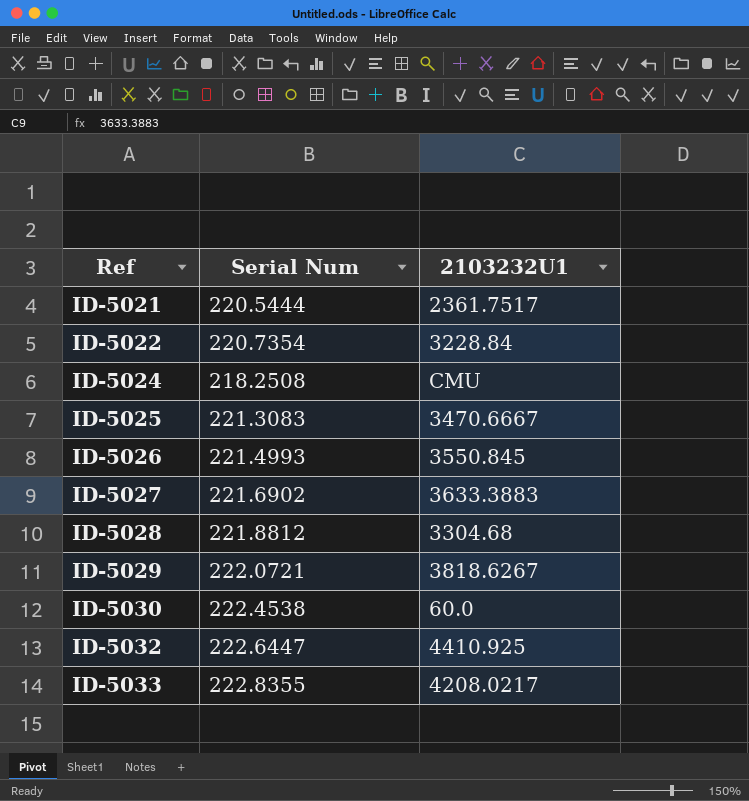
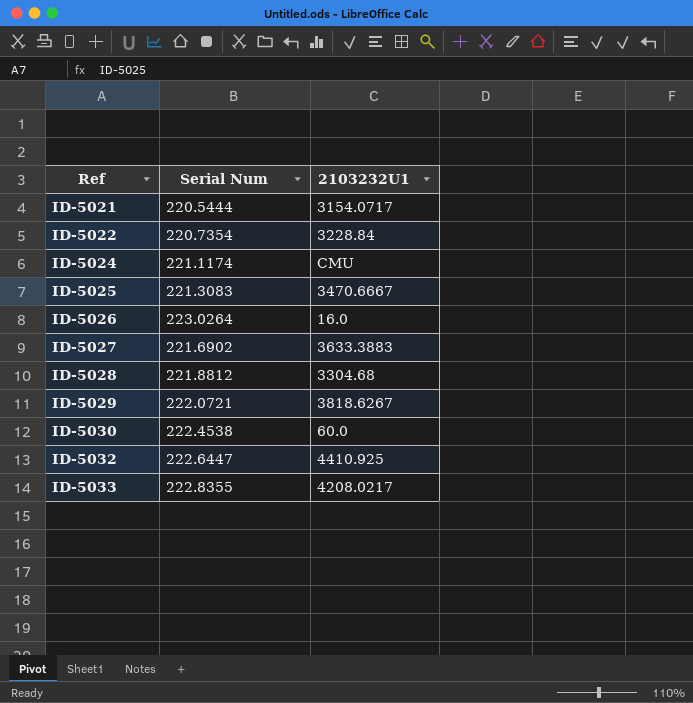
ID-5021 | 2103232U1: 2361.7517 -> 3154.0717
ID-5024 | Serial Num: 218.2508 -> 221.1174
ID-5026 | Serial Num: 221.4993 -> 223.0264
ID-5026 | 2103232U1: 3550.845 -> 16.0

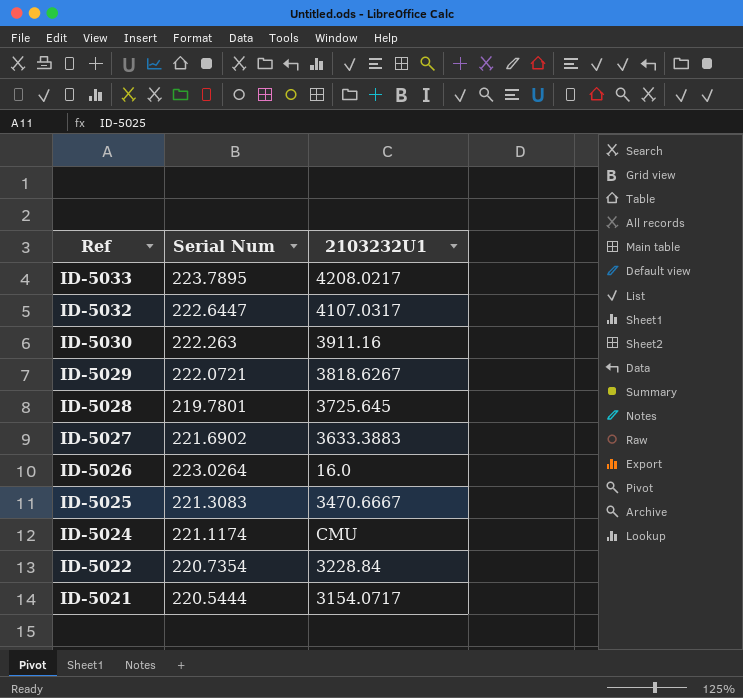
row order: Ref ascending -> Ref descending
ID-5033 | Serial Num: 222.8355 -> 223.7895
ID-5032 | 2103232U1: 4410.925 -> 4107.0317
ID-5030 | Serial Num: 222.4538 -> 222.263
ID-5030 | 2103232U1: 60.0 -> 3911.16
ID-5028 | Serial Num: 221.8812 -> 219.7801
ID-5028 | 2103232U1: 3304.68 -> 3725.645

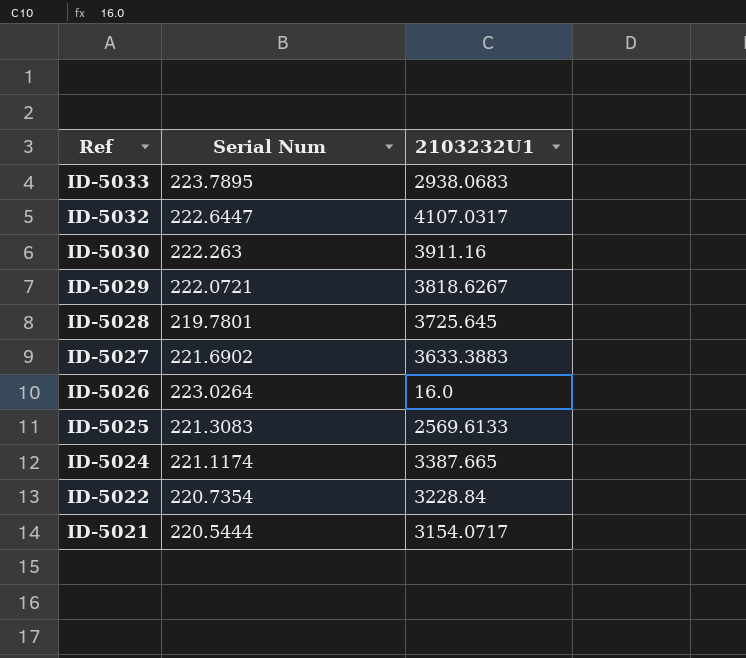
ID-5033 | 2103232U1: 4208.0217 -> 2938.0683
ID-5025 | 2103232U1: 3470.6667 -> 2569.6133
ID-5024 | 2103232U1: CMU -> 3387.665

